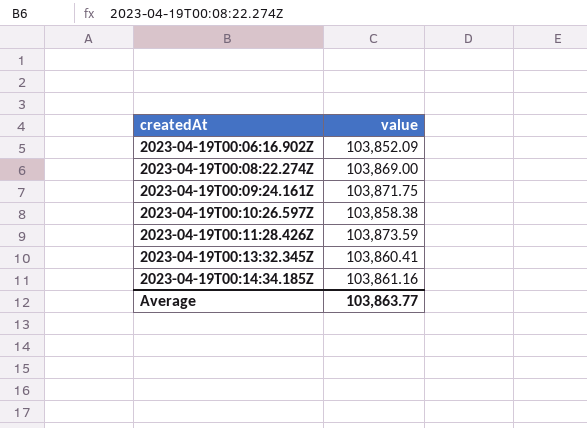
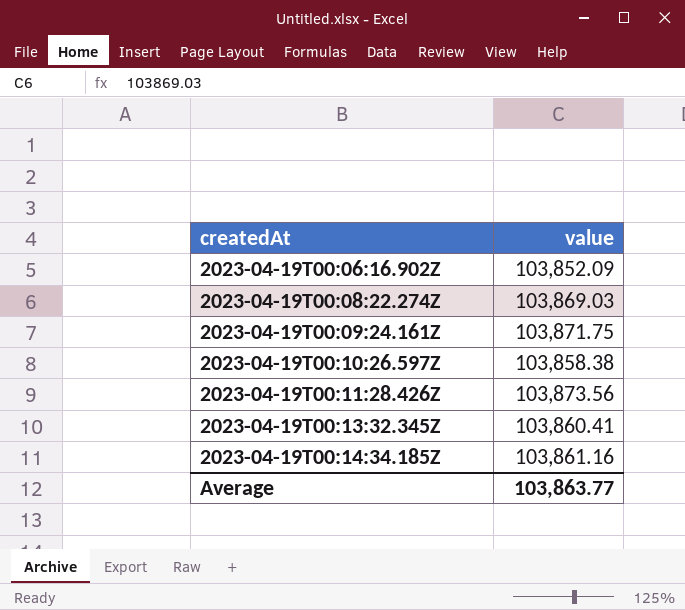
2023-04-19T00:08:22.274Z | value: 103,869.00 -> 103,869.03
2023-04-19T00:11:28.426Z | value: 103,873.59 -> 103,873.56

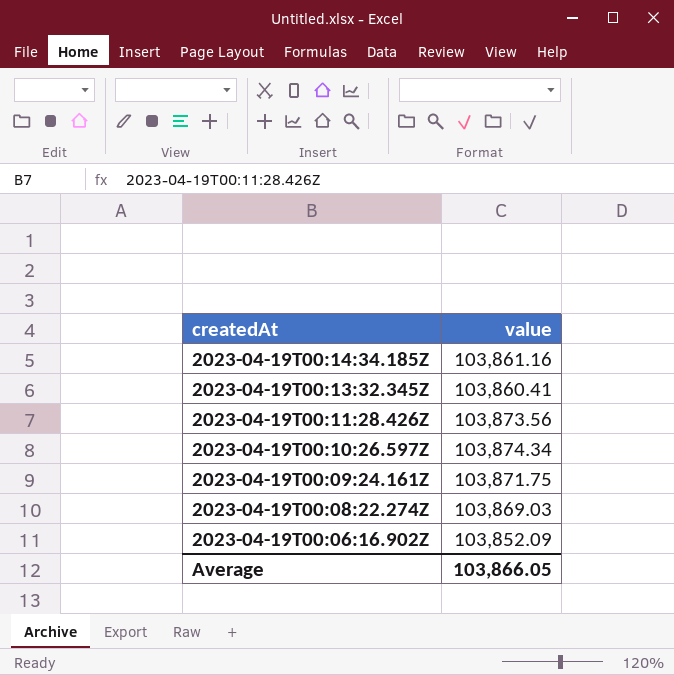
row order: createdAt ascending -> createdAt descending
2023-04-19T00:10:26.597Z | value: 103,858.38 -> 103,874.34
Average | value: 103,863.77 -> 103,866.05

